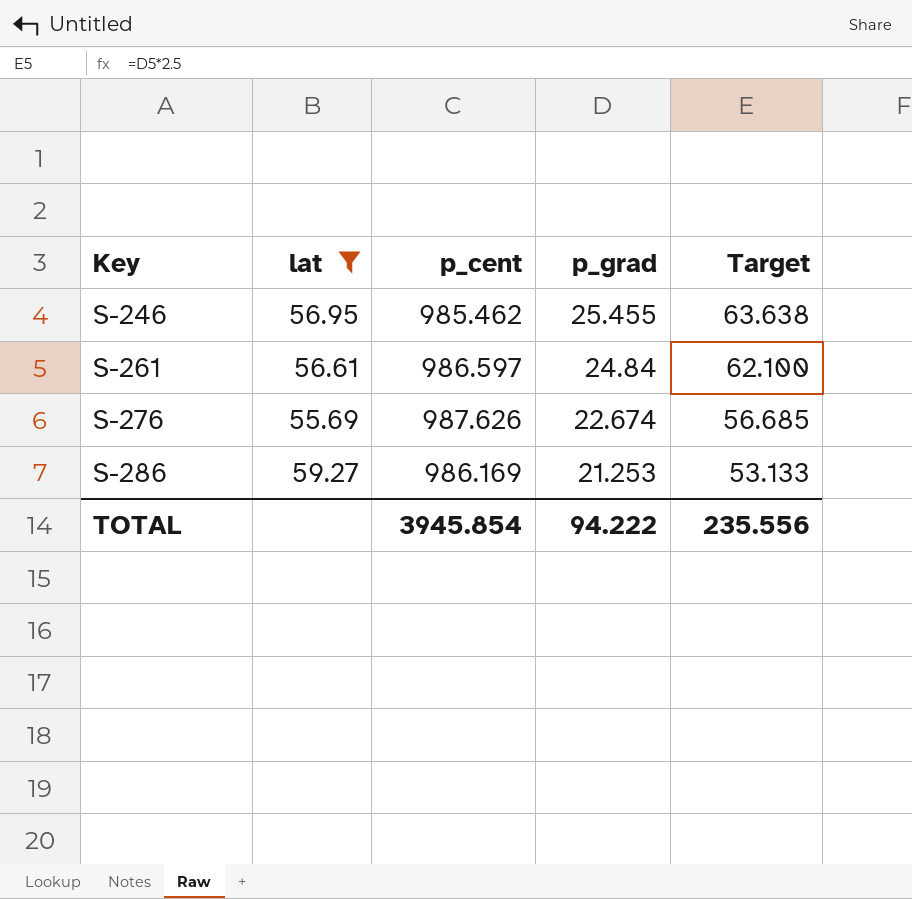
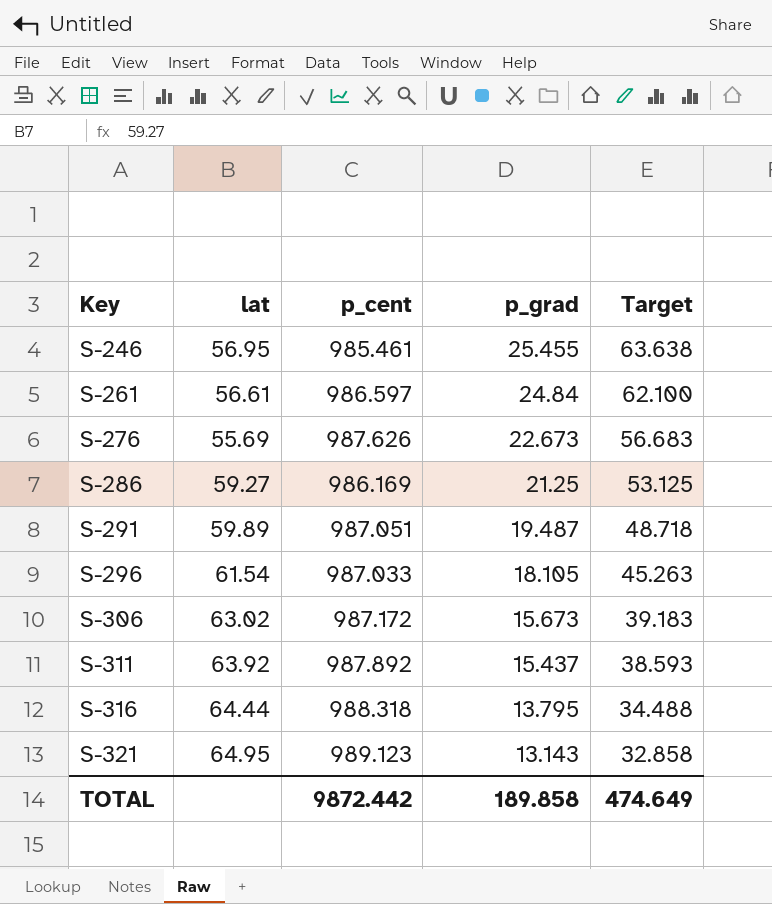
filter: lat <= 59.27 -> none
S-246 | p_cent: 985.462 -> 985.461
S-276 | p_grad: 22.674 -> 22.673
S-276 | Target: 56.685 -> 56.683
S-286 | p_grad: 21.253 -> 21.25
S-286 | Target: 53.133 -> 53.125
TOTAL | p_cent: 3945.854 -> 9872.442
TOTAL | p_grad: 94.222 -> 189.858
TOTAL | Target: 235.556 -> 474.649

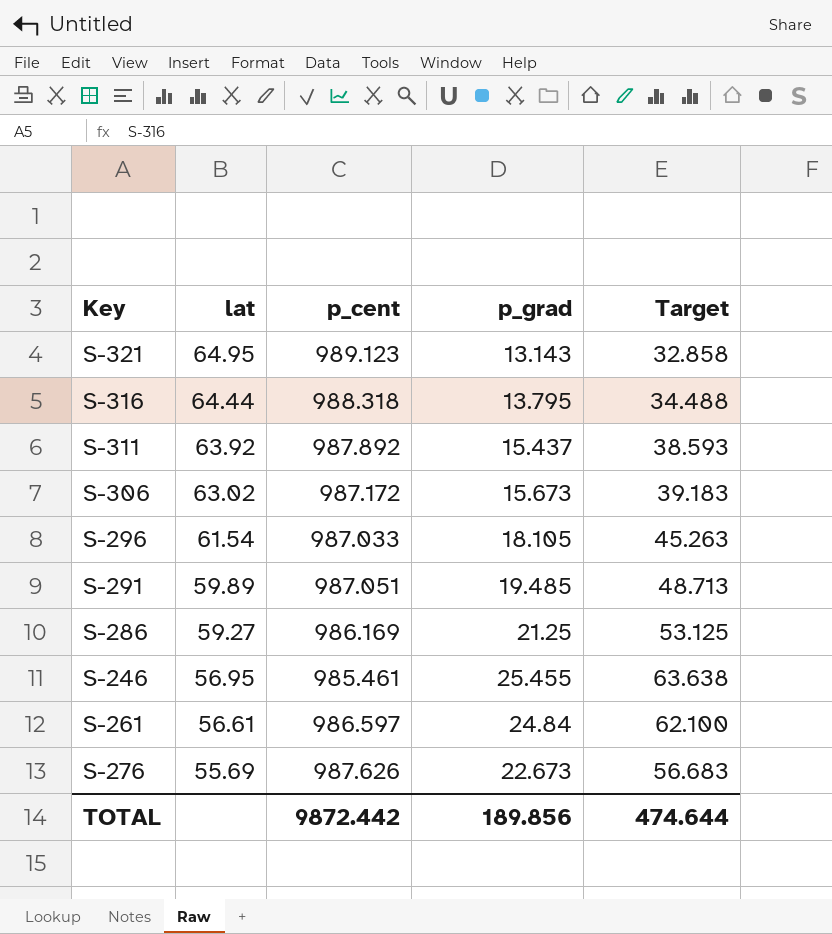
row order: Key ascending -> lat descending
S-291 | p_grad: 19.487 -> 19.485
S-291 | Target: 48.718 -> 48.713
TOTAL | p_grad: 189.858 -> 189.856
TOTAL | Target: 474.649 -> 474.644

